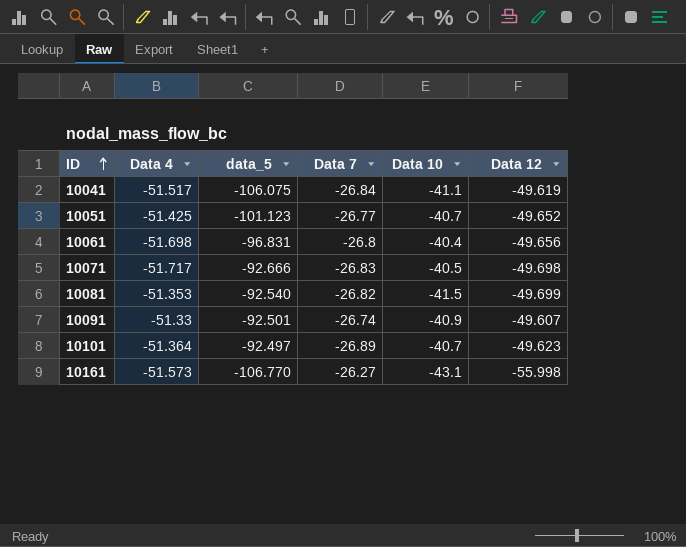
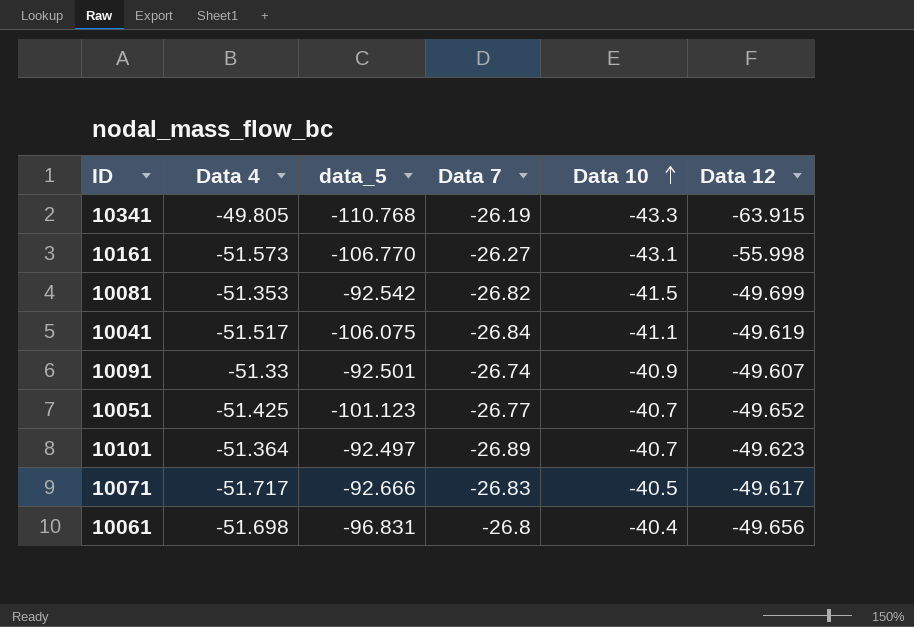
row order: ID ascending -> Data 10 ascending
row 10341: none -> -49.805 | -110.768 | -26.19 | -43.3 | -63.915
10081 | data_5: -92.540 -> -92.542
10071 | Data 12: -49.698 -> -49.617

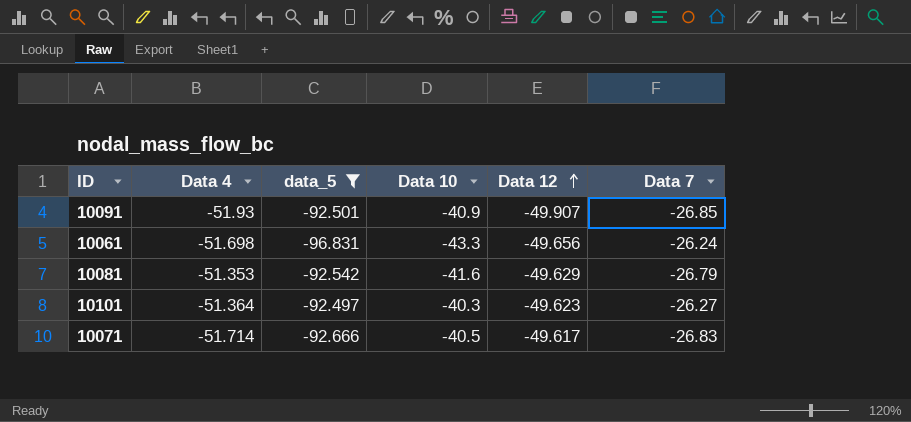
filter: none -> data_5 >= -96.831
row order: Data 10 ascending -> Data 12 ascending
column Data 7 | position: 4 -> 6
10091 | Data 4: -51.33 -> -51.93
10091 | Data 12: -49.607 -> -49.907
10091 | Data 7: -26.74 -> -26.85
10061 | Data 10: -40.4 -> -43.3
10061 | Data 7: -26.8 -> -26.24
10081 | Data 10: -41.5 -> -41.6
10081 | Data 12: -49.699 -> -49.629
10081 | Data 7: -26.82 -> -26.79
10101 | Data 10: -40.7 -> -40.3
10101 | Data 7: -26.89 -> -26.27
10071 | Data 4: -51.717 -> -51.714

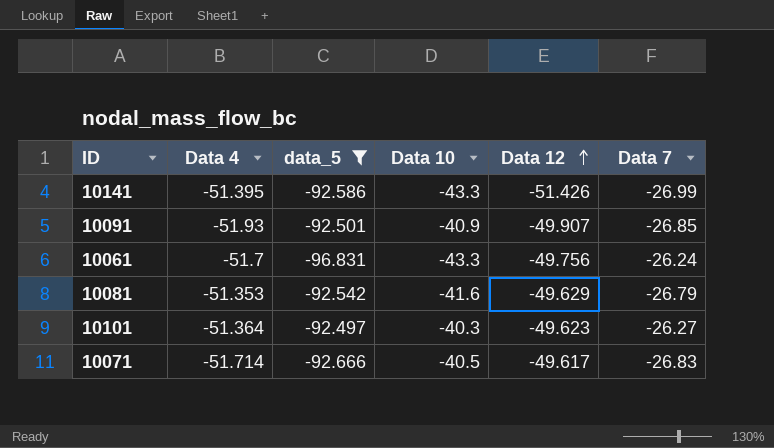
row 10141: none -> -51.395 | -92.586 | -43.3 | -51.426 | -26.99
10061 | Data 4: -51.698 -> -51.7
10061 | Data 12: -49.656 -> -49.756

